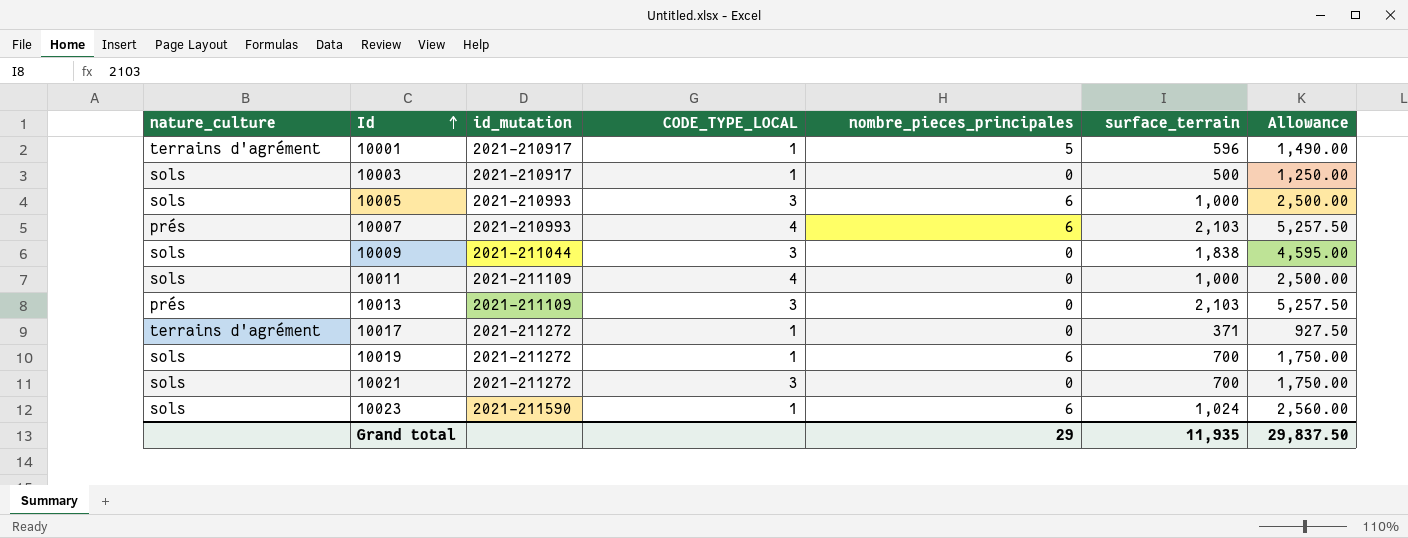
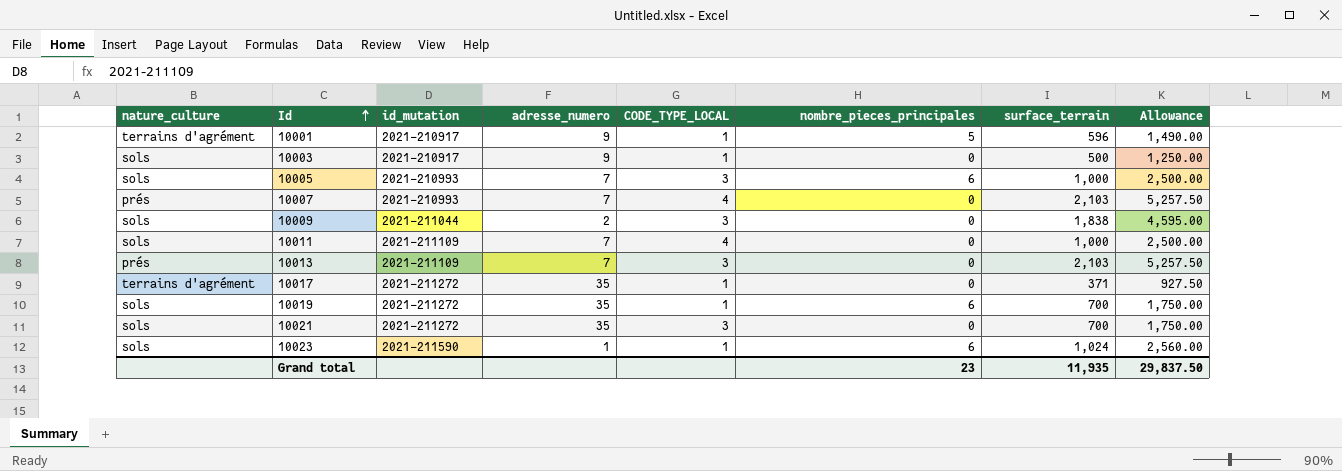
column adresse_numero | position: none -> 4
10007 | nombre_pieces_principales: 6 -> 0
Grand total | nombre_pieces_principales: 29 -> 23

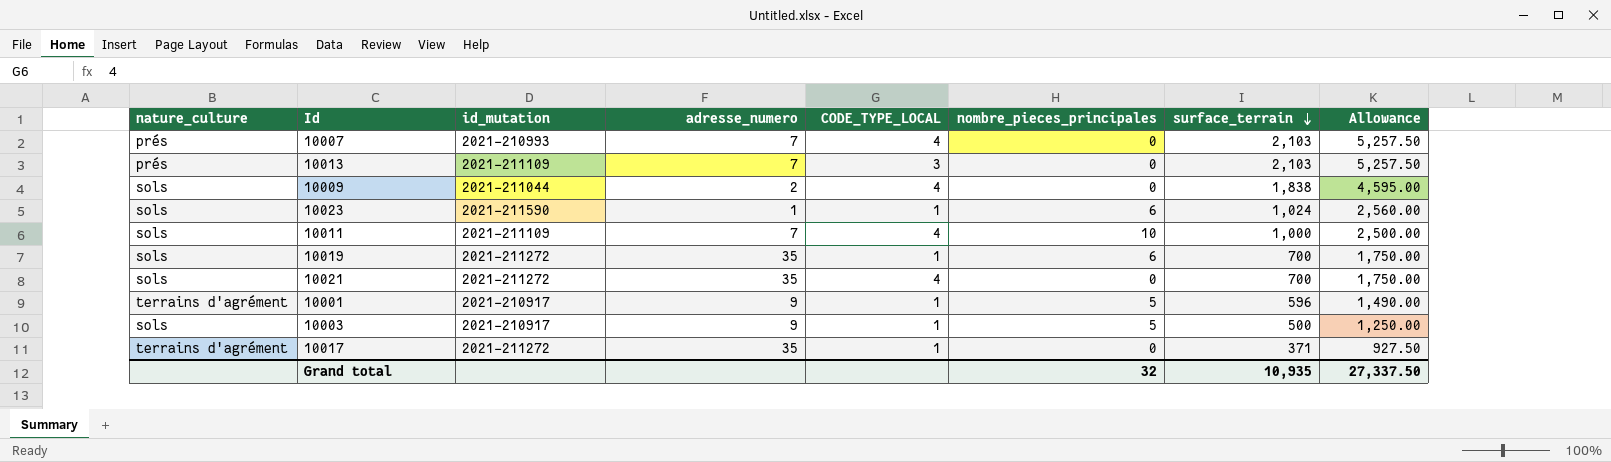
row order: Id ascending -> surface_terrain descending
row 10005: sols | 2021-210993 | 7 | 3 | 6 | 1,000 | 2,500.00 -> none
10009 | CODE_TYPE_LOCAL: 3 -> 4
10011 | nombre_pieces_principales: 0 -> 10
10021 | CODE_TYPE_LOCAL: 3 -> 4
10003 | nombre_pieces_principales: 0 -> 5
Grand total | nombre_pieces_principales: 23 -> 32
Grand total | surface_terrain: 11,935 -> 10,935
Grand total | Allowance: 29,837.50 -> 27,337.50

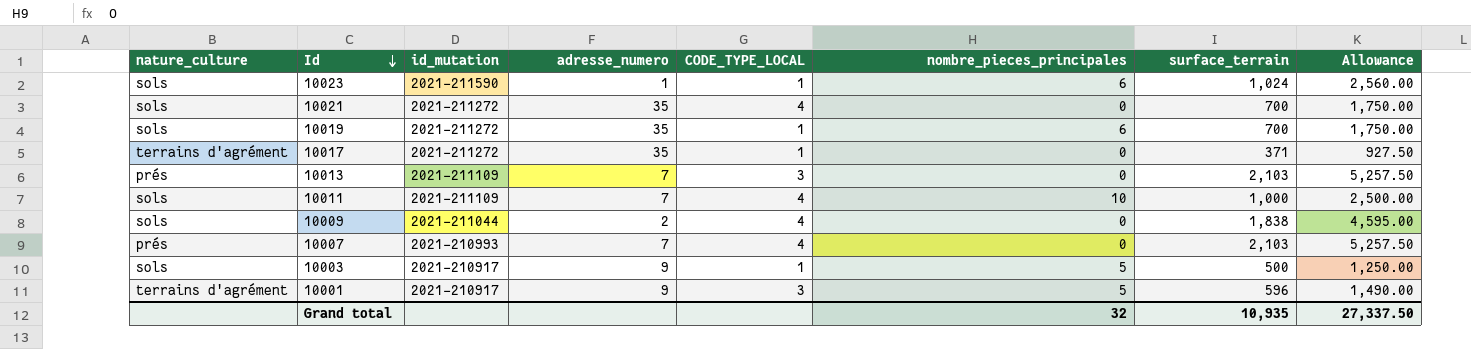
row order: surface_terrain descending -> Id descending
10001 | CODE_TYPE_LOCAL: 1 -> 3

